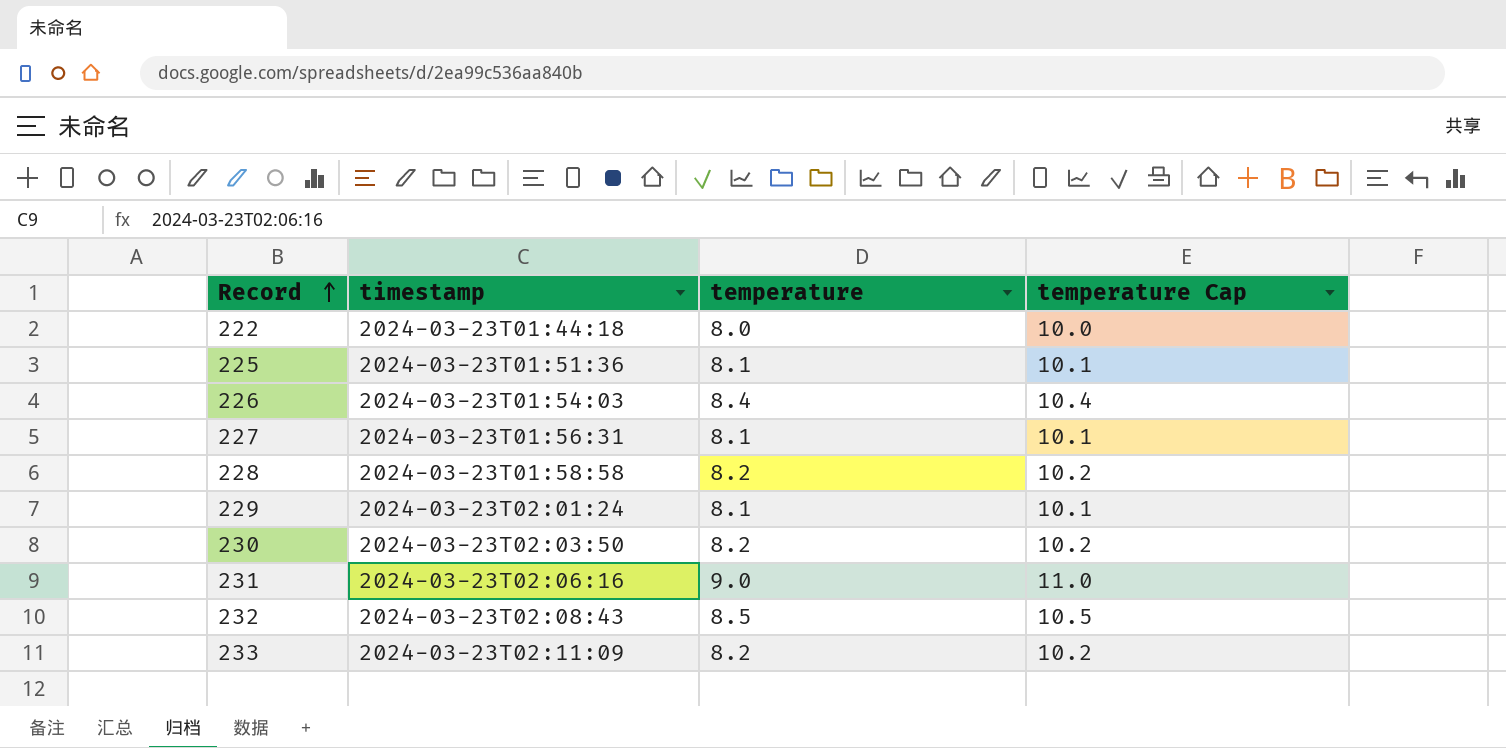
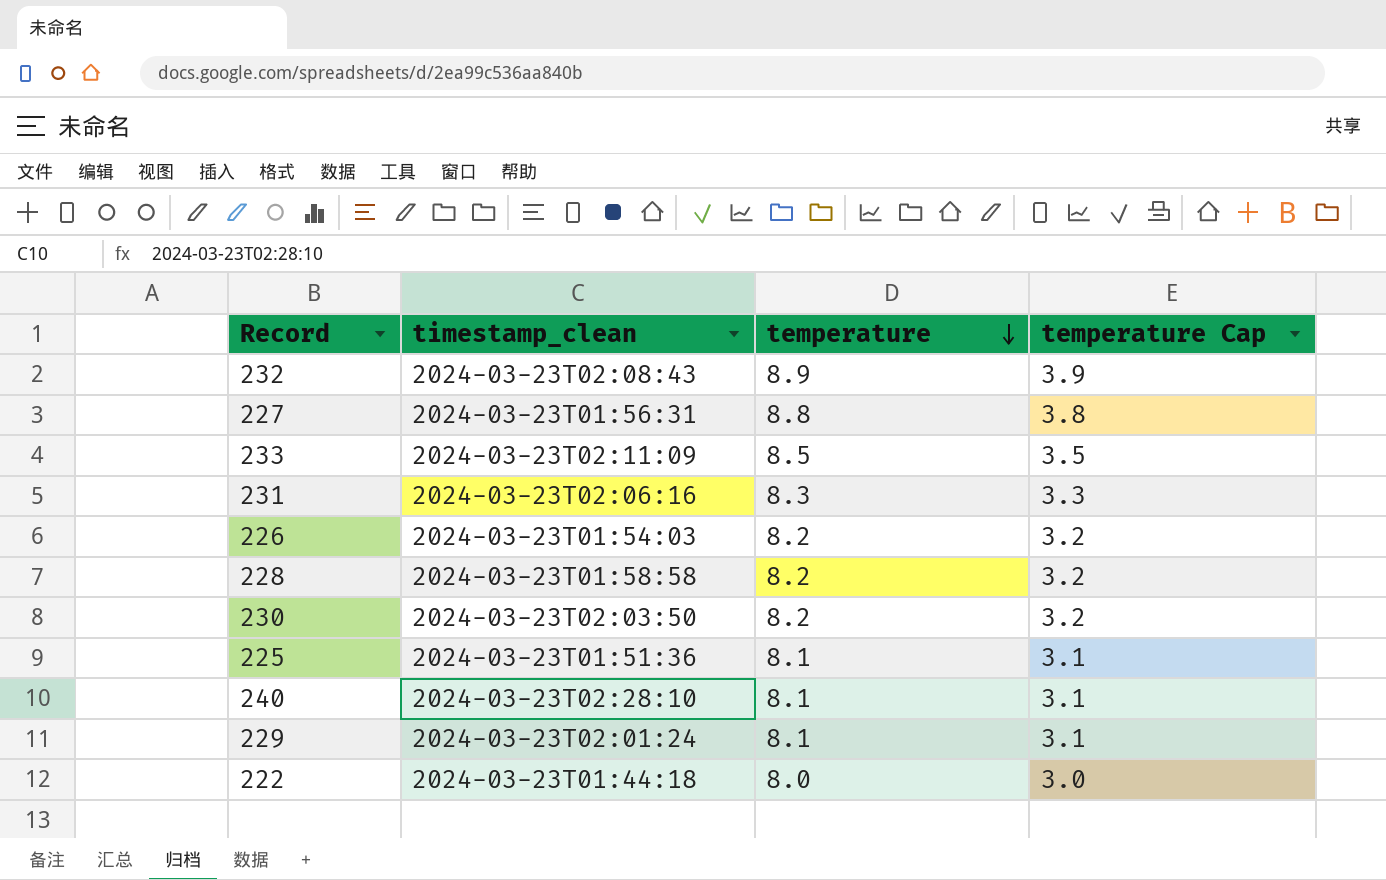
row order: Record ascending -> temperature descending
column name: timestamp -> timestamp_clean
column temperature Cap | formula: [temperature] + 2 -> [temperature] - 5
232 | temperature: 8.5 -> 8.9
227 | temperature: 8.1 -> 8.8
233 | temperature: 8.2 -> 8.5
231 | temperature: 9.0 -> 8.3
226 | temperature: 8.4 -> 8.2
row 240: none -> 2024-03-23T02:28:10 | 8.1 | 3.1

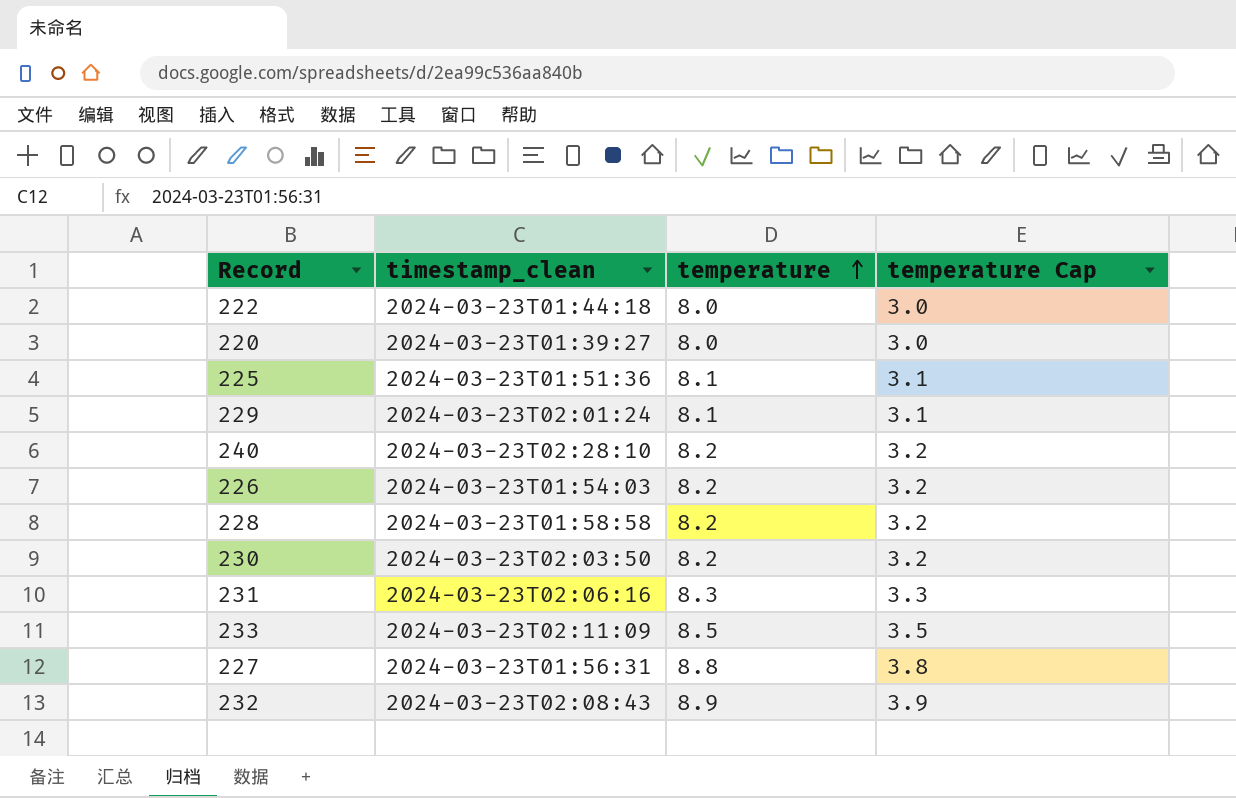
row order: temperature descending -> temperature ascending
row 220: none -> 2024-03-23T01:39:27 | 8.0 | 3.0
240 | temperature: 8.1 -> 8.2
240 | temperature Cap: 3.1 -> 3.2

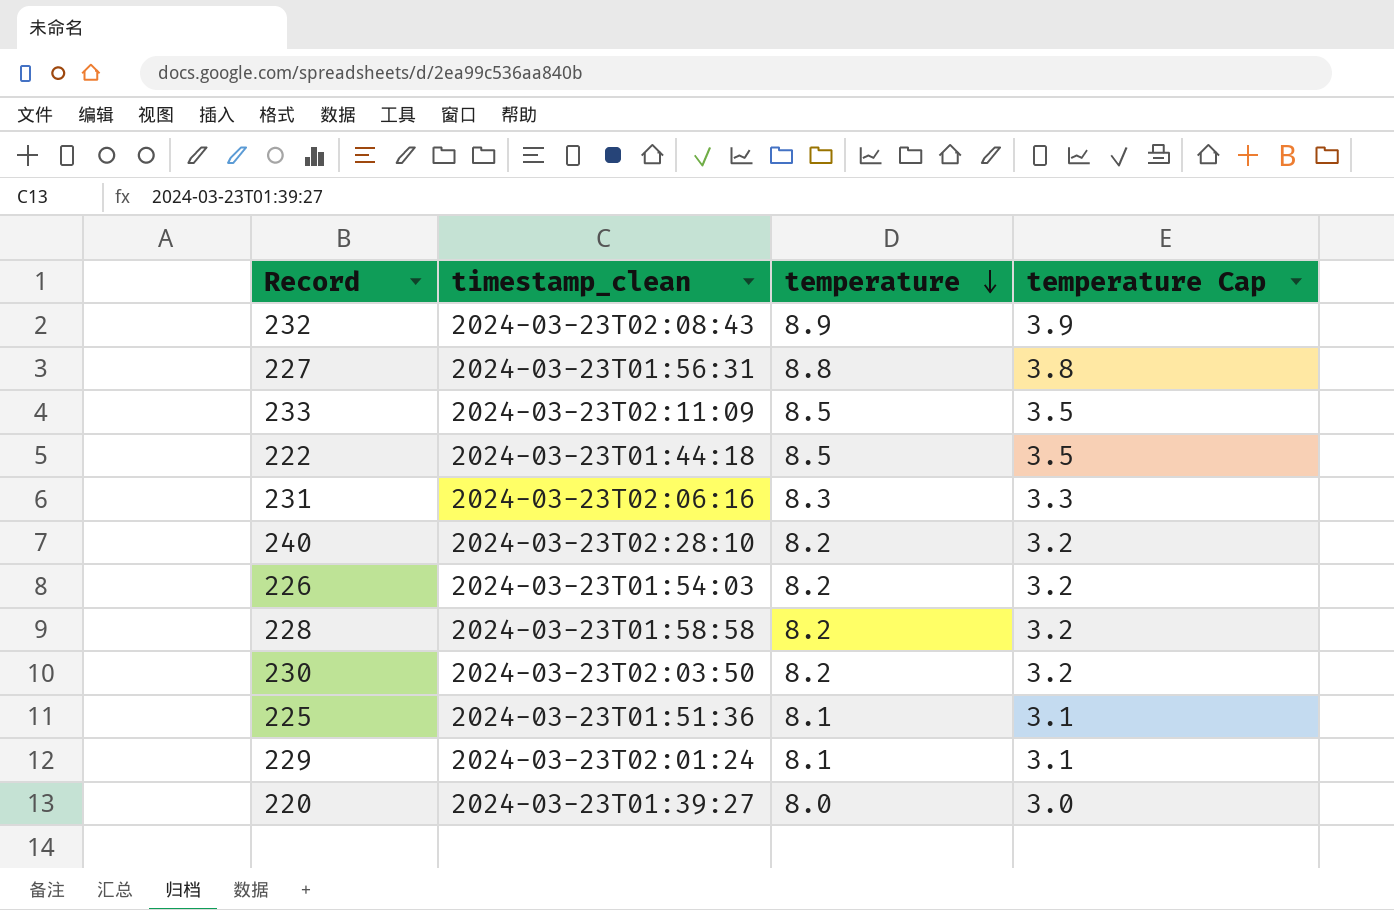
row order: temperature ascending -> temperature descending
222 | temperature: 8.0 -> 8.5
222 | temperature Cap: 3.0 -> 3.5

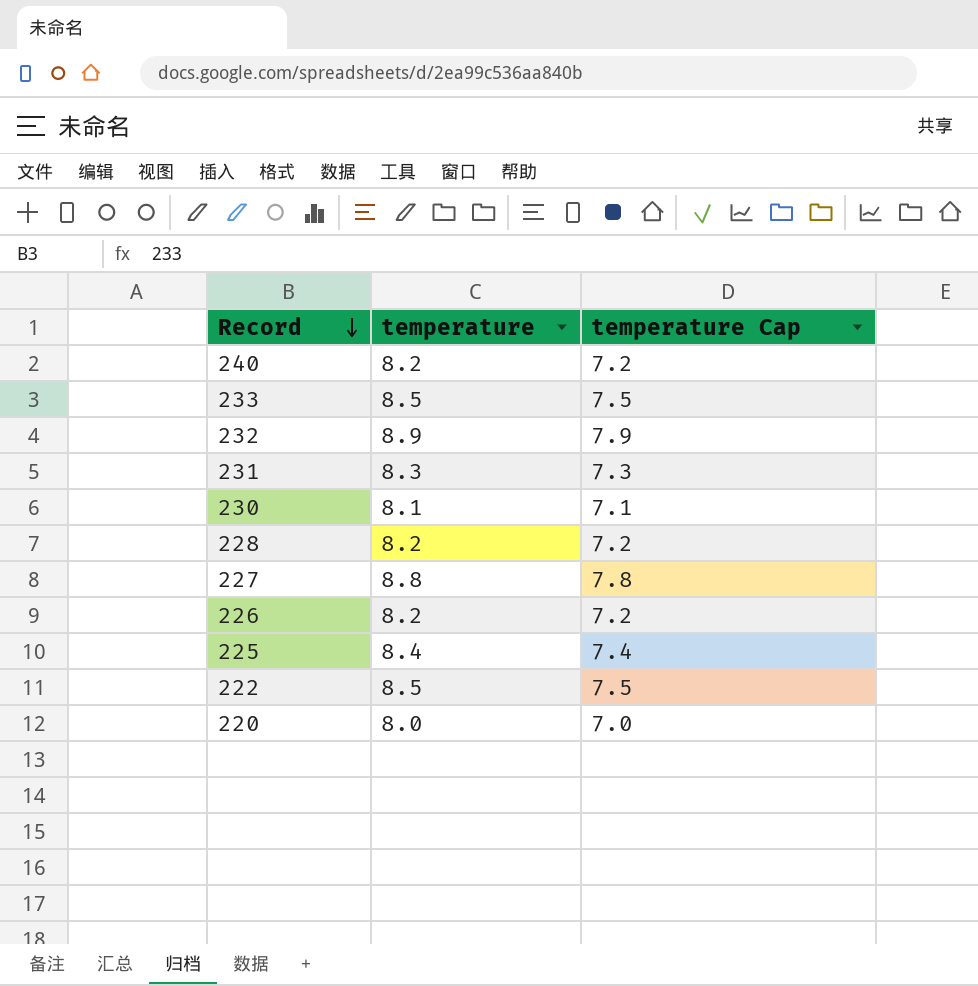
row order: temperature descending -> Record descending
column timestamp_clean | position: 2 -> none
column temperature Cap | formula: [temperature] - 5 -> [temperature] - 1
row 229: 2024-03-23T02:01:24 | 8.1 | 3.1 -> none
230 | temperature: 8.2 -> 8.1
225 | temperature: 8.1 -> 8.4

